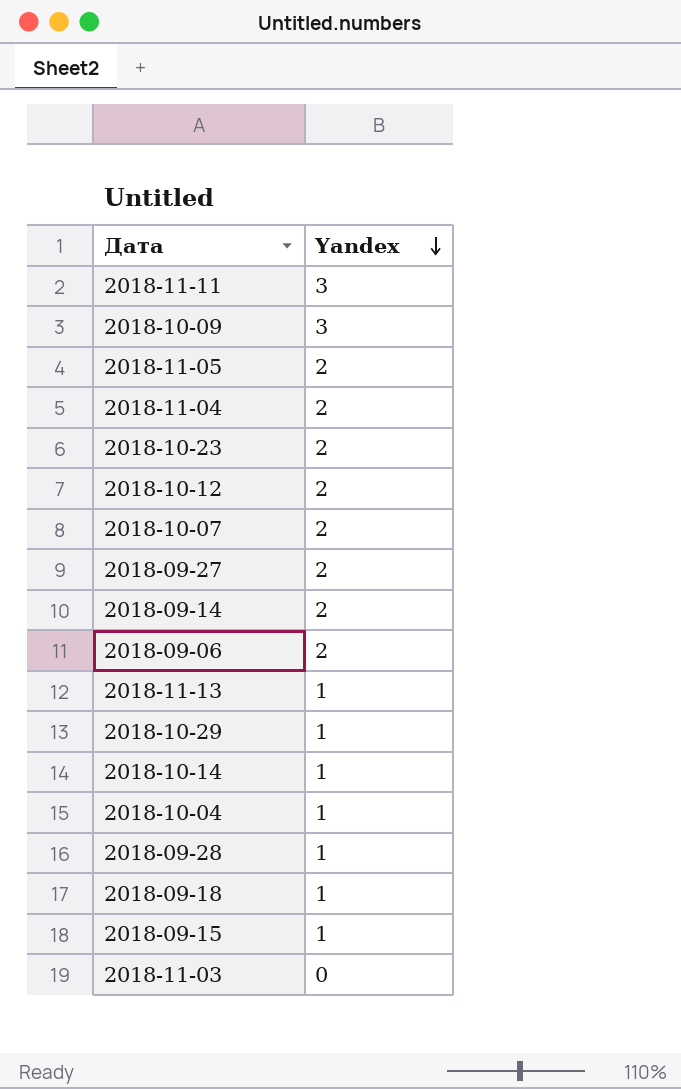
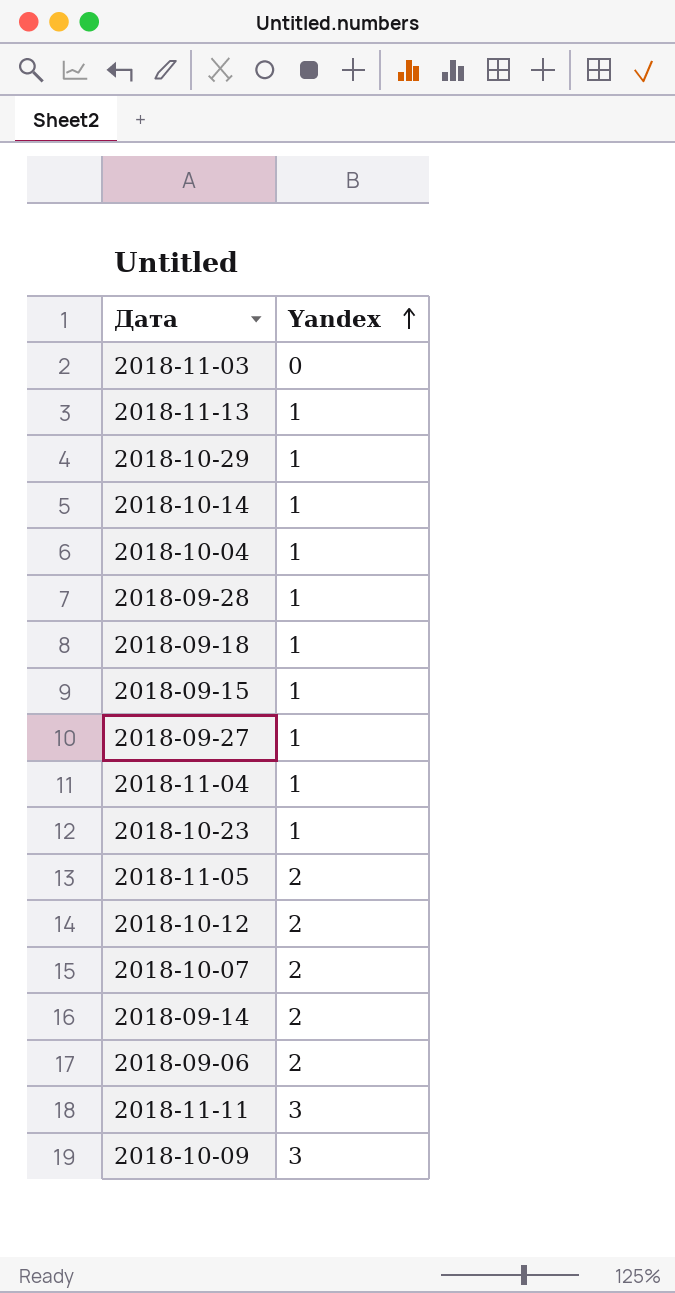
row order: Yandex descending -> Yandex ascending
2018-09-27 | Yandex: 2 -> 1
2018-11-04 | Yandex: 2 -> 1
2018-10-23 | Yandex: 2 -> 1

